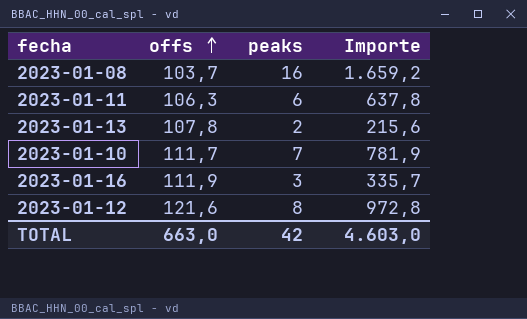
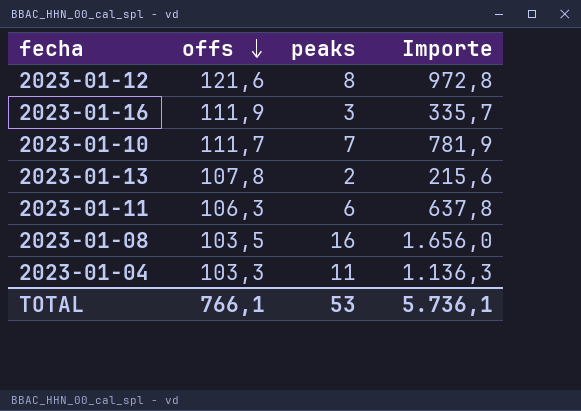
row order: offs ascending -> offs descending
2023-01-08 | offs: 103,7 -> 103,5
2023-01-08 | Importe: 1.659,2 -> 1.656,0
row 2023-01-04: none -> 103,3 | 11 | 1.136,3
TOTAL | offs: 663,0 -> 766,1
TOTAL | peaks: 42 -> 53
TOTAL | Importe: 4.603,0 -> 5.736,1

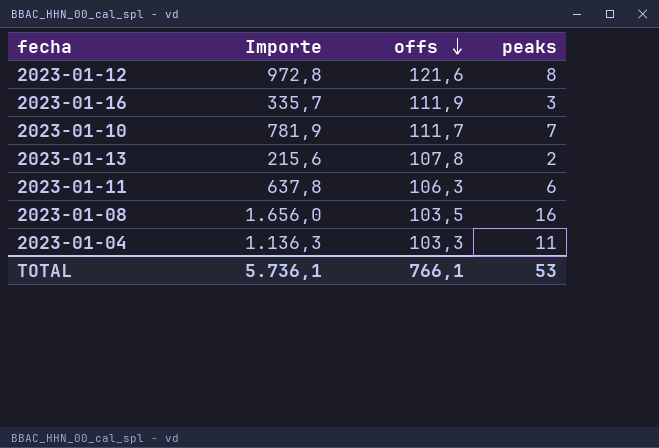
column Importe | position: 4 -> 2

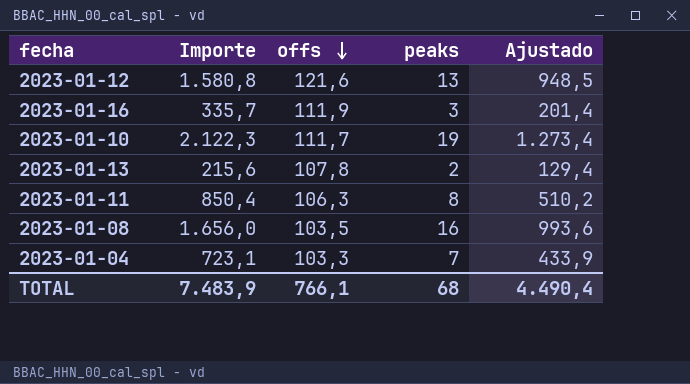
column Ajustado | formula: none -> [Importe] * 0,6
2023-01-12 | Importe: 972,8 -> 1.580,8
2023-01-12 | peaks: 8 -> 13
2023-01-10 | Importe: 781,9 -> 2.122,3
2023-01-10 | peaks: 7 -> 19
2023-01-11 | Importe: 637,8 -> 850,4
2023-01-11 | peaks: 6 -> 8
2023-01-04 | Importe: 1.136,3 -> 723,1
2023-01-04 | peaks: 11 -> 7
TOTAL | Importe: 5.736,1 -> 7.483,9
TOTAL | peaks: 53 -> 68

